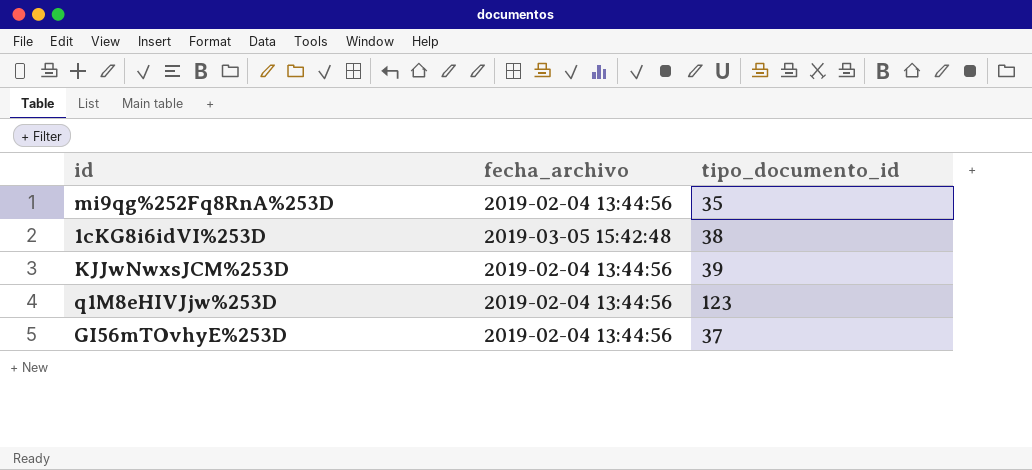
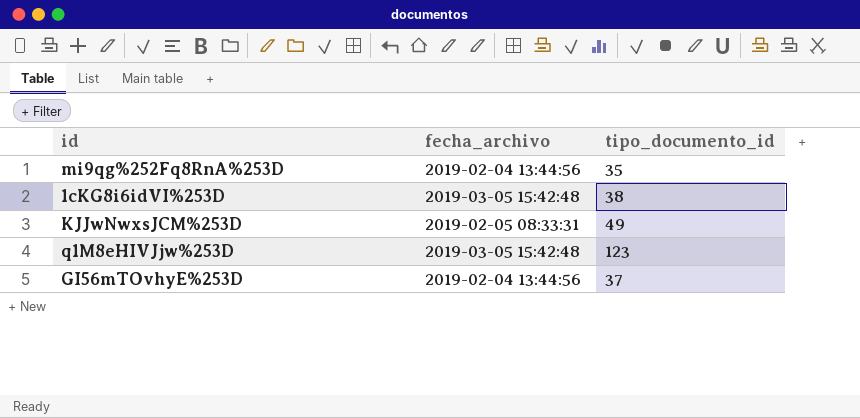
KJJwNwxsJCM%253D | fecha_archivo: 2019-02-04 13:44:56 -> 2019-02-05 08:33:31
KJJwNwxsJCM%253D | tipo_documento_id: 39 -> 49
q1M8eHIVJjw%253D | fecha_archivo: 2019-02-04 13:44:56 -> 2019-03-05 15:42:48

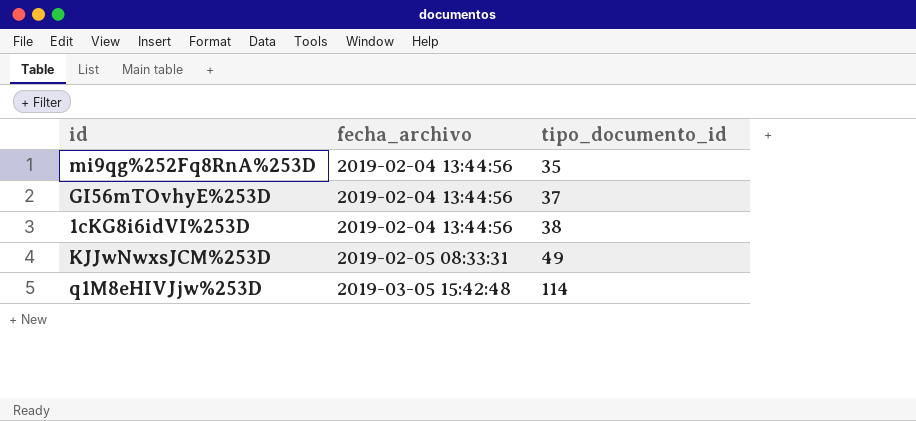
row order: none -> fecha_archivo ascending
1cKG8i6idVI%253D | fecha_archivo: 2019-03-05 15:42:48 -> 2019-02-04 13:44:56
q1M8eHIVJjw%253D | tipo_documento_id: 123 -> 114

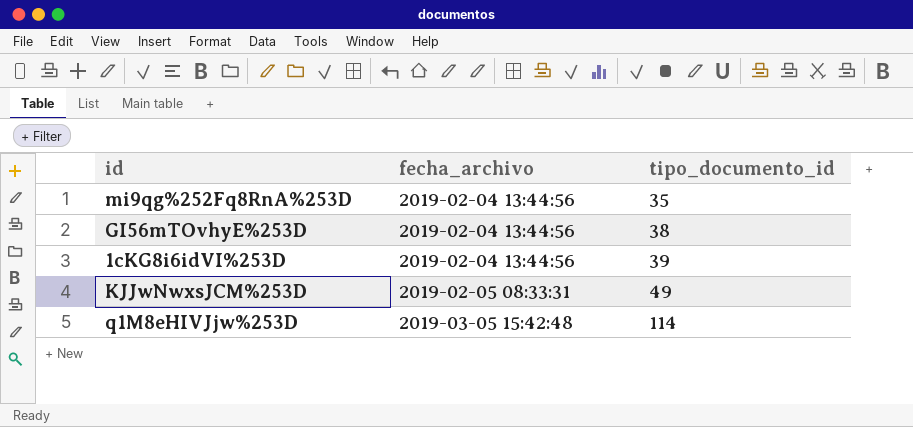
GI56mTOvhyE%253D | tipo_documento_id: 37 -> 38
1cKG8i6idVI%253D | tipo_documento_id: 38 -> 39

